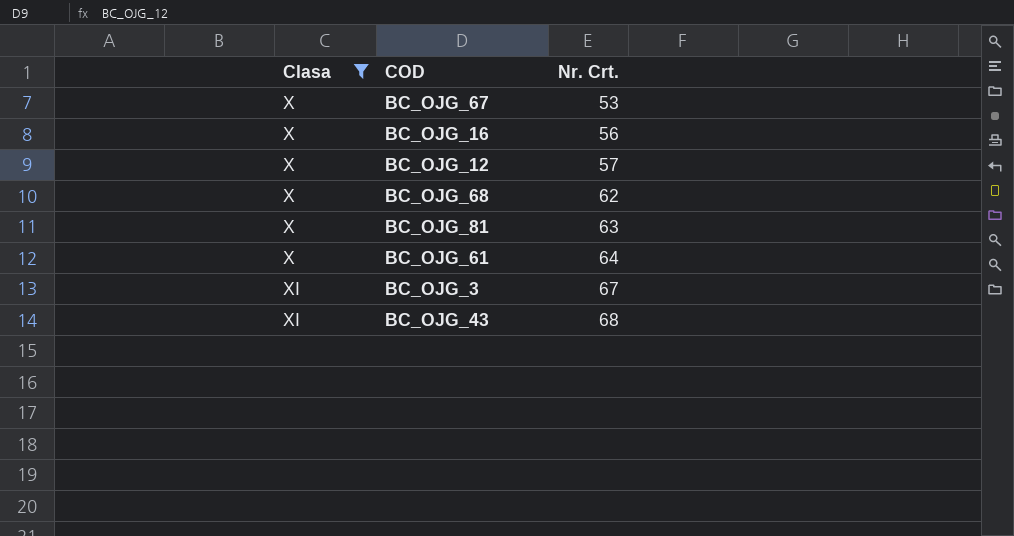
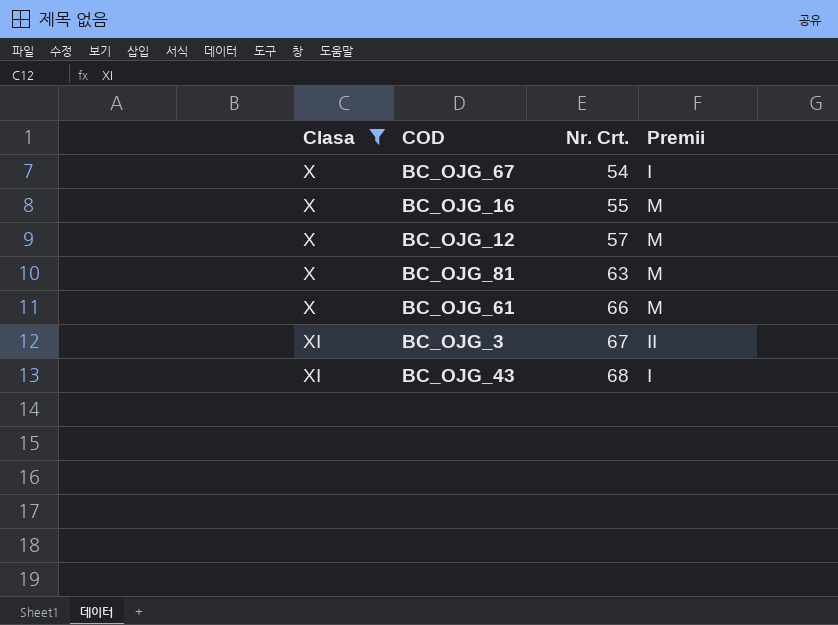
column Premii | position: none -> 4
row BC_OJG_68: X | 62 -> none
BC_OJG_67 | Nr. Crt.: 53 -> 54
BC_OJG_16 | Nr. Crt.: 56 -> 55
BC_OJG_61 | Nr. Crt.: 64 -> 66

